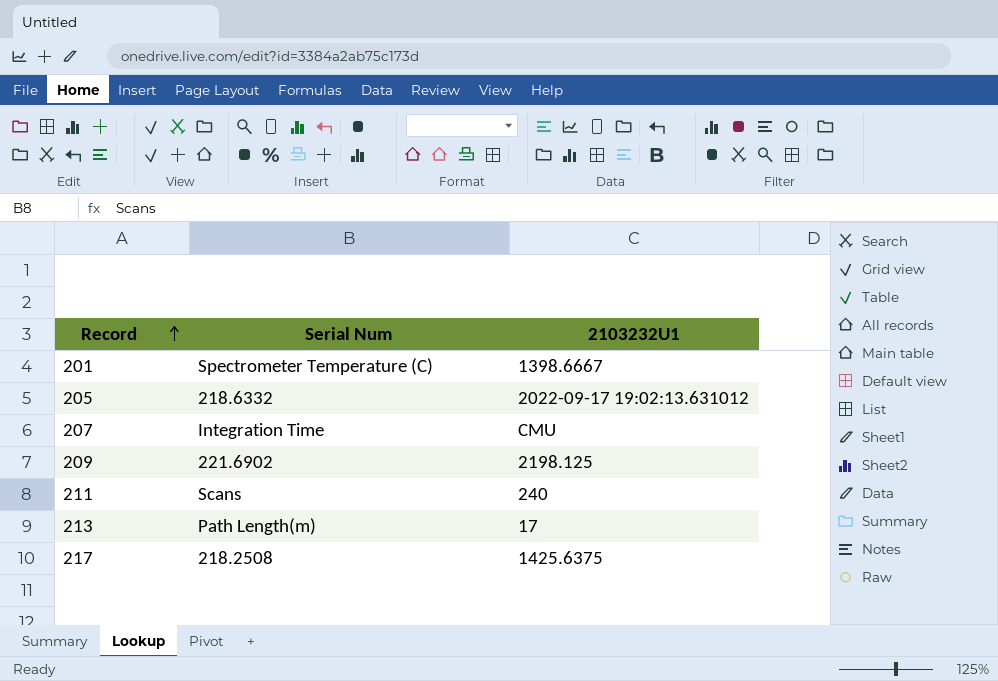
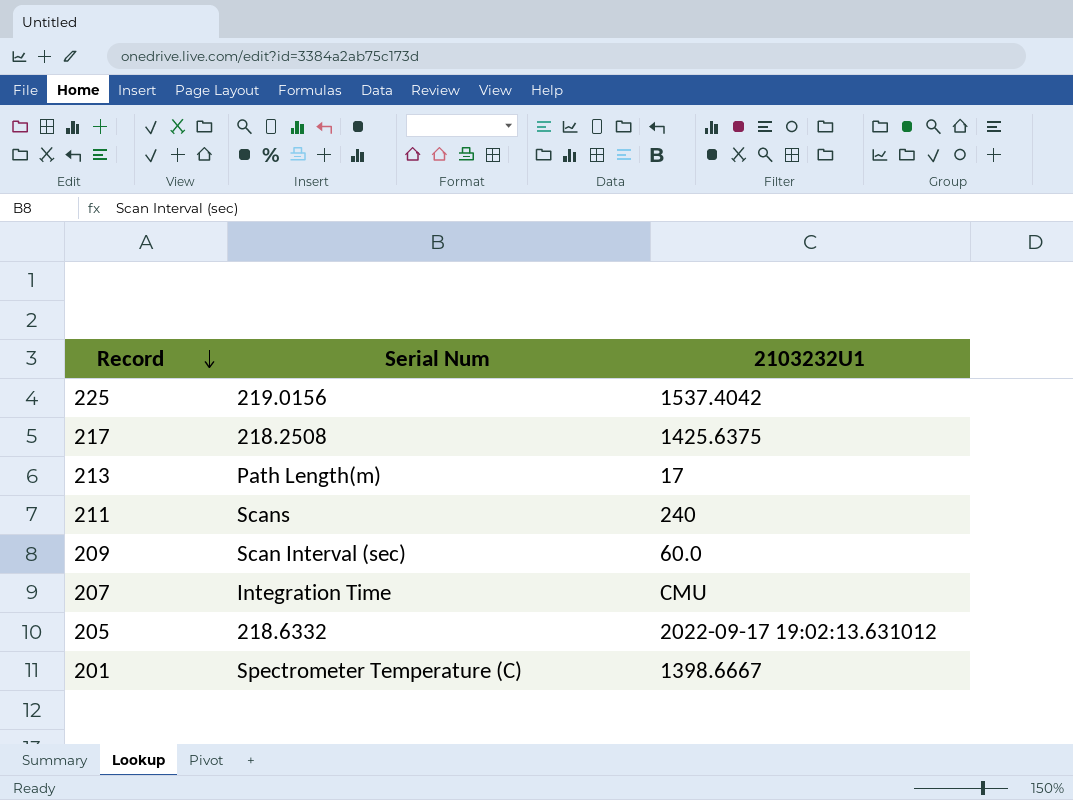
row order: Record ascending -> Record descending
row 225: none -> 219.0156 | 1537.4042
209 | Serial Num: 221.6902 -> Scan Interval (sec)
209 | 2103232U1: 2198.125 -> 60.0

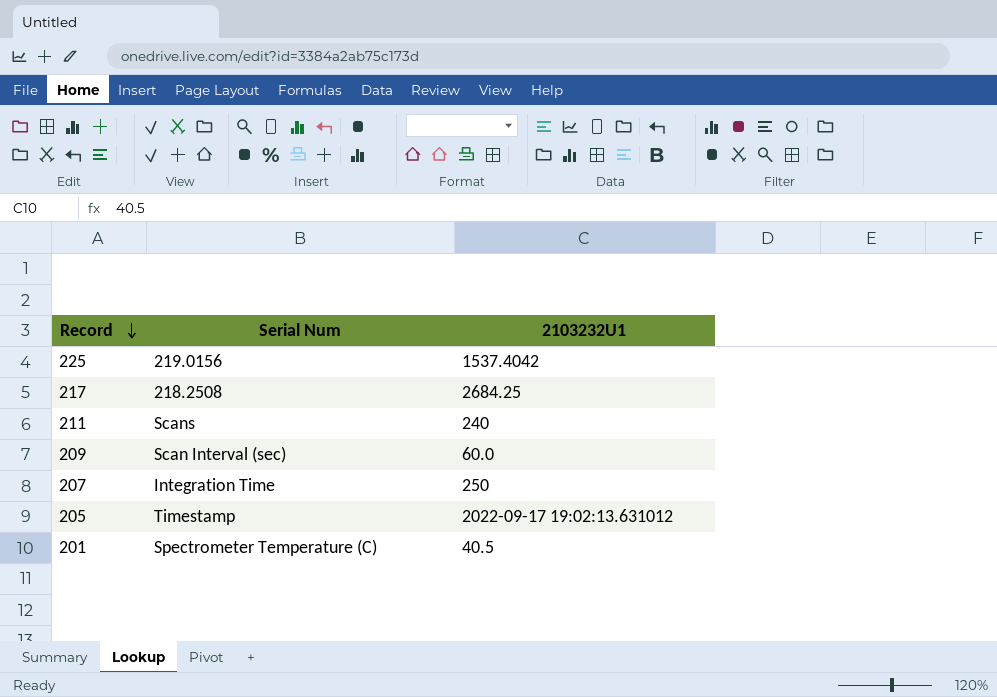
row 213: Path Length(m) | 17 -> none
217 | 2103232U1: 1425.6375 -> 2684.25
207 | 2103232U1: CMU -> 250
205 | Serial Num: 218.6332 -> Timestamp
201 | 2103232U1: 1398.6667 -> 40.5

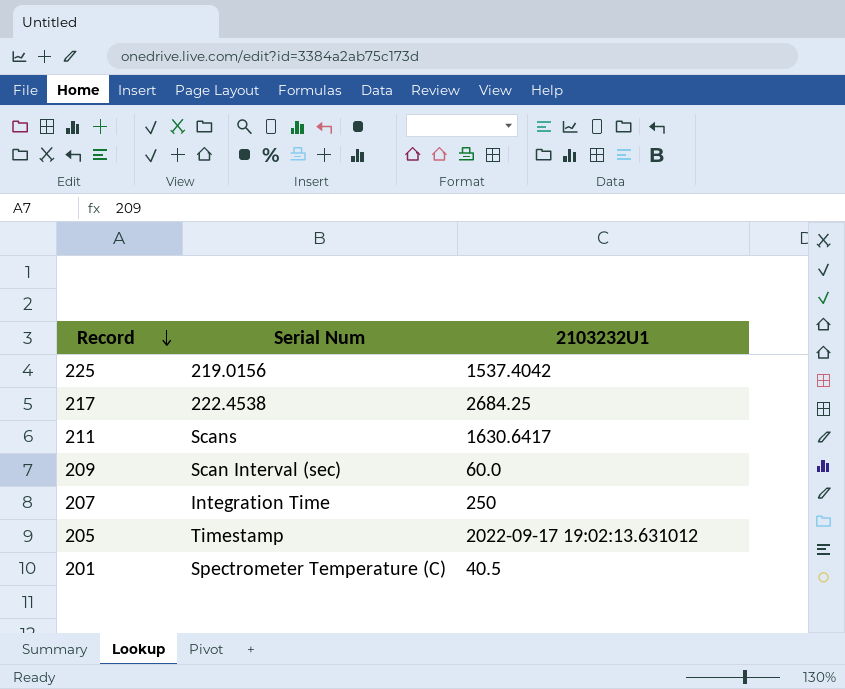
217 | Serial Num: 218.2508 -> 222.4538
211 | 2103232U1: 240 -> 1630.6417

